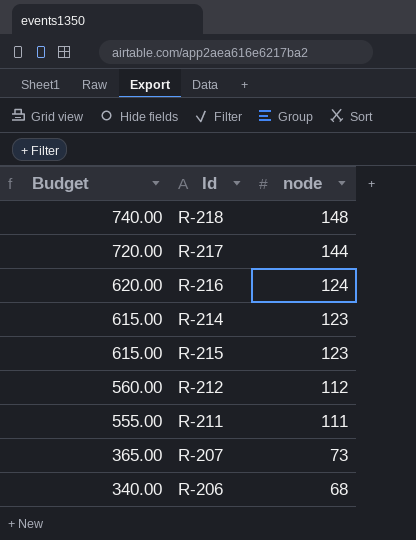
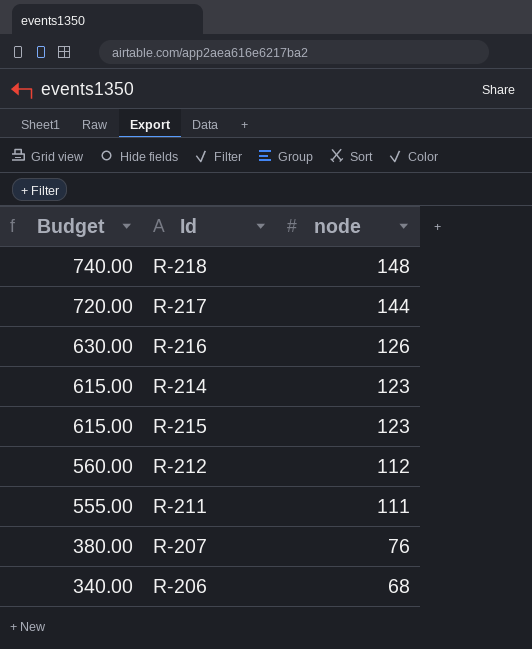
R-216 | Budget: 620.00 -> 630.00
R-216 | node: 124 -> 126
R-207 | Budget: 365.00 -> 380.00
R-207 | node: 73 -> 76

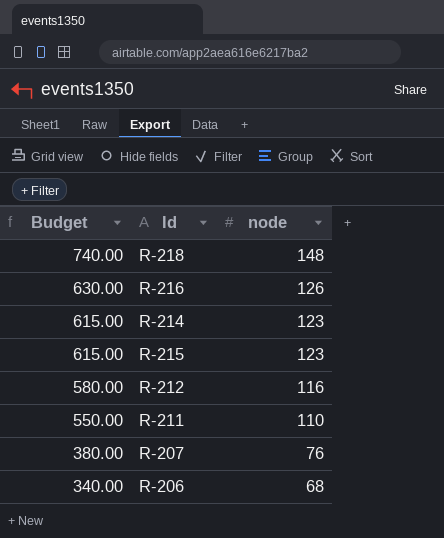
row R-217: 720.00 | 144 -> none
R-212 | Budget: 560.00 -> 580.00
R-212 | node: 112 -> 116
R-211 | Budget: 555.00 -> 550.00
R-211 | node: 111 -> 110

